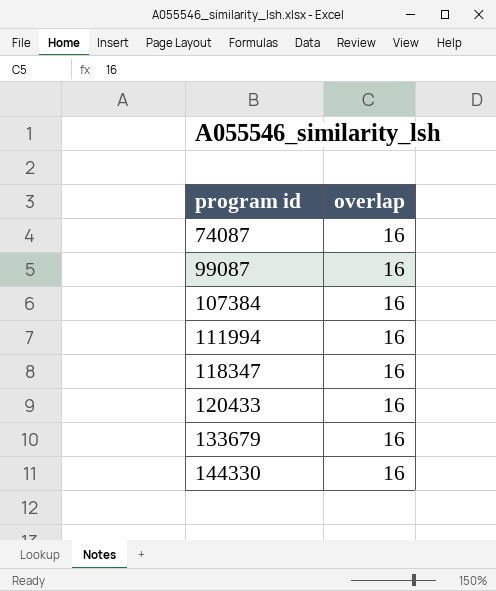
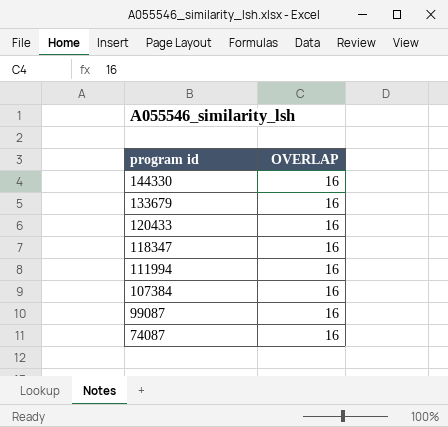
row order: program id ascending -> program id descending
column name: overlap -> OVERLAP

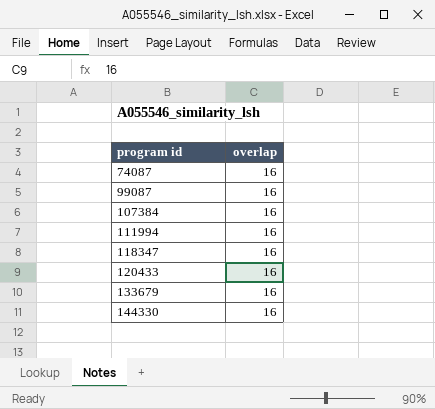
row order: program id descending -> program id ascending
column name: OVERLAP -> overlap

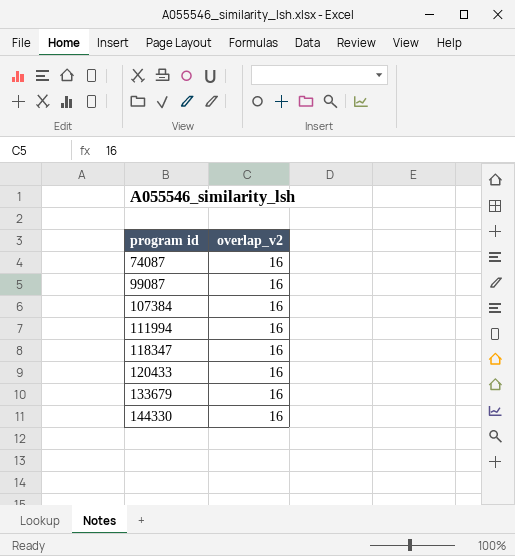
column name: overlap -> overlap_v2

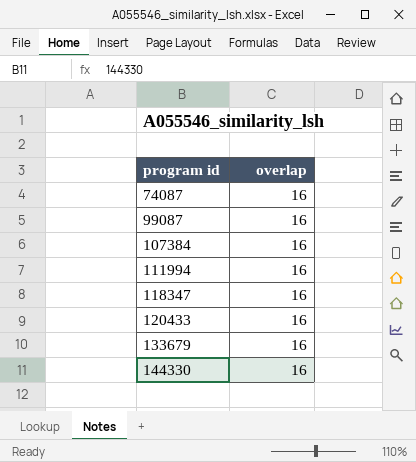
column name: overlap_v2 -> overlap

